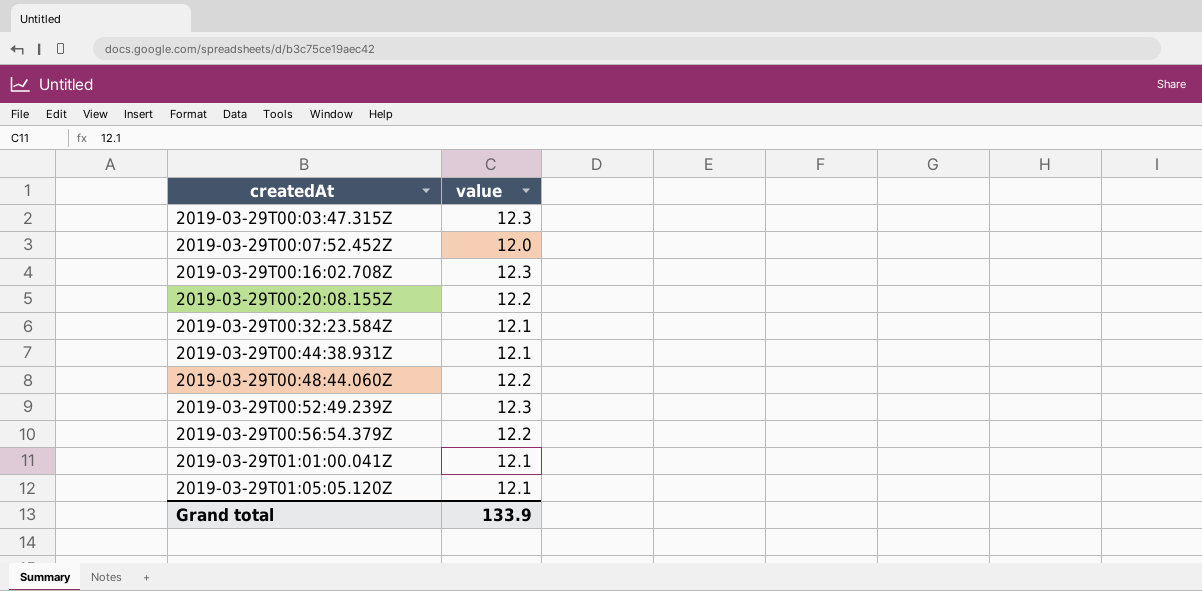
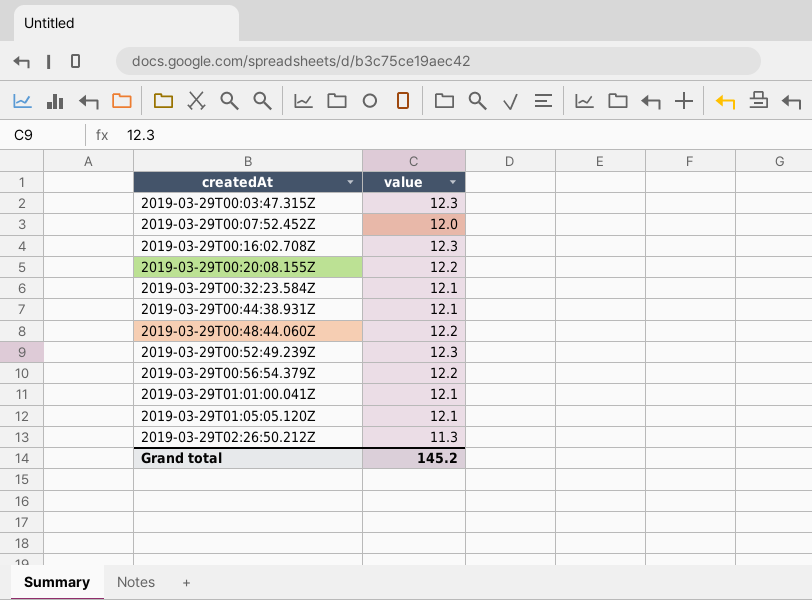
row 2019-03-29T02:26:50.212Z: none -> 11.3
Grand total | value: 133.9 -> 145.2

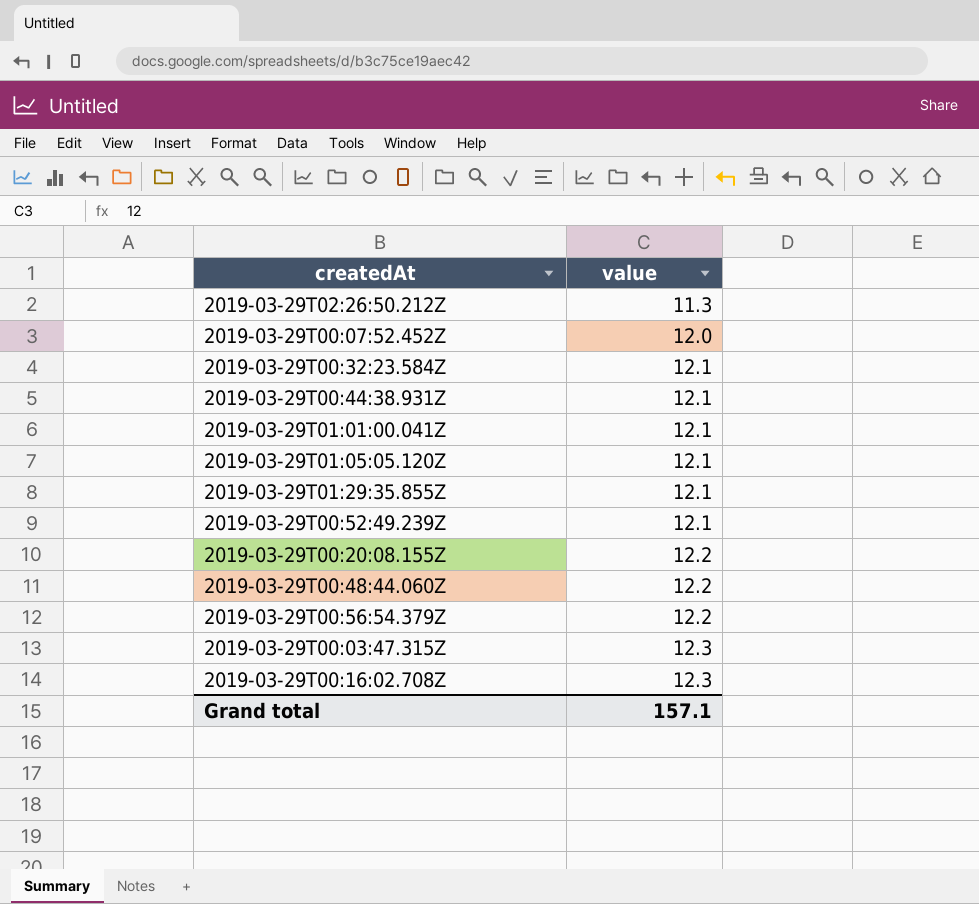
row order: createdAt ascending -> value ascending
row 2019-03-29T01:29:35.855Z: none -> 12.1
2019-03-29T00:52:49.239Z | value: 12.3 -> 12.1
Grand total | value: 145.2 -> 157.1

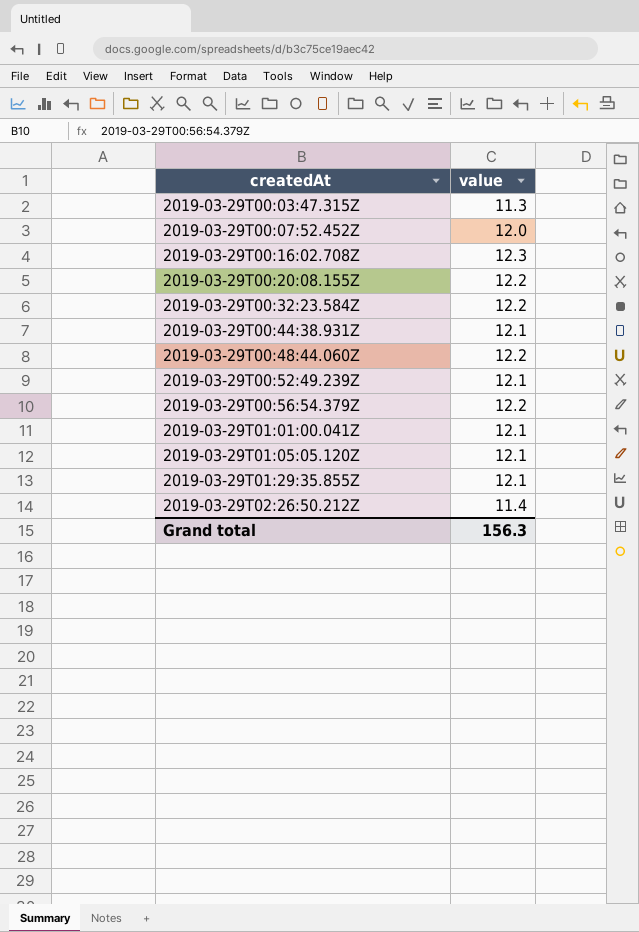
row order: value ascending -> createdAt ascending
2019-03-29T00:03:47.315Z | value: 12.3 -> 11.3
2019-03-29T00:32:23.584Z | value: 12.1 -> 12.2
2019-03-29T02:26:50.212Z | value: 11.3 -> 11.4
Grand total | value: 157.1 -> 156.3

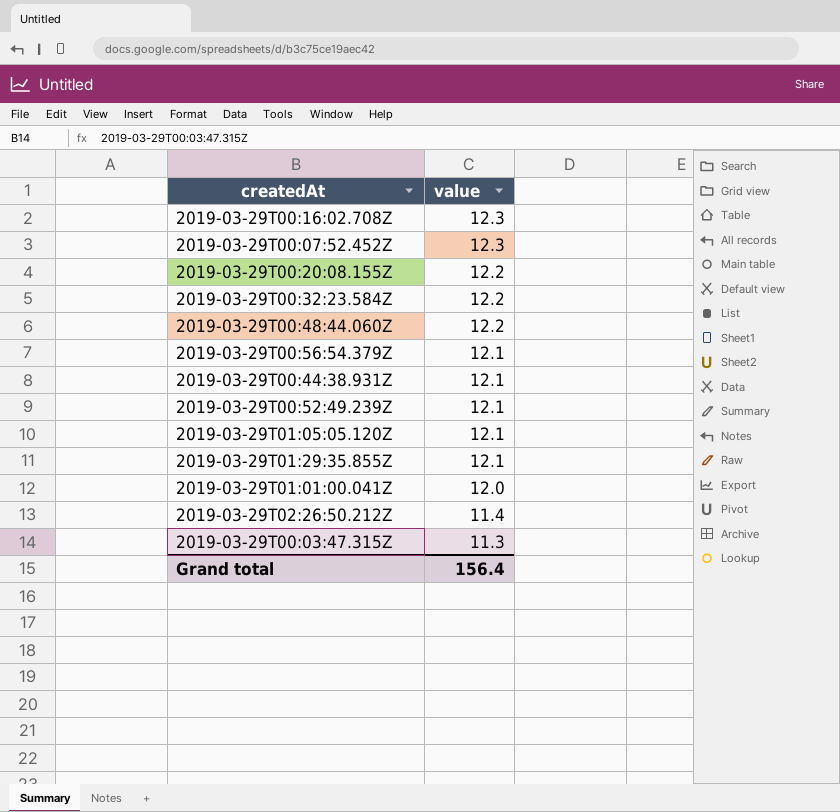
row order: createdAt ascending -> value descending
2019-03-29T00:07:52.452Z | value: 12.0 -> 12.3
2019-03-29T00:56:54.379Z | value: 12.2 -> 12.1
2019-03-29T01:01:00.041Z | value: 12.1 -> 12.0
Grand total | value: 156.3 -> 156.4

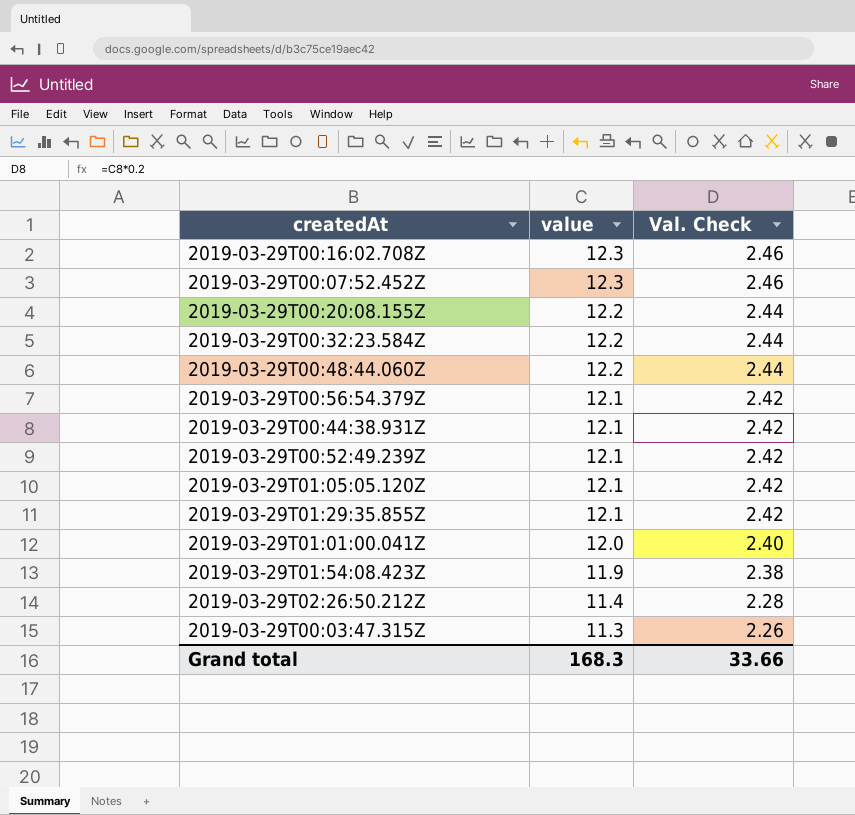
column Val. Check | formula: none -> [value] * 0.2
row 2019-03-29T01:54:08.423Z: none -> 11.9 | 2.38
Grand total | value: 156.4 -> 168.3

